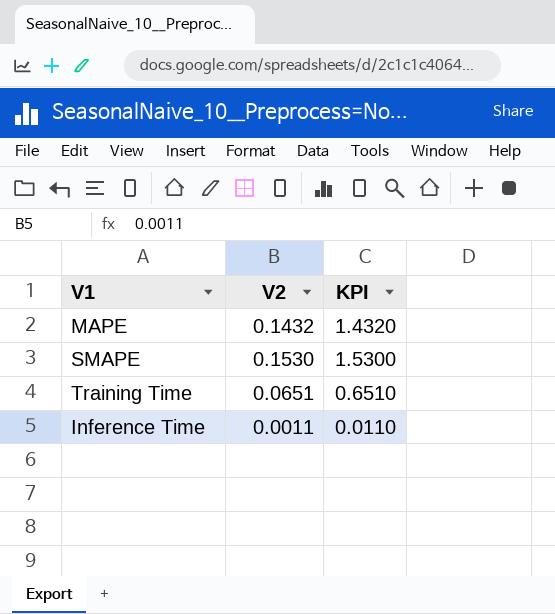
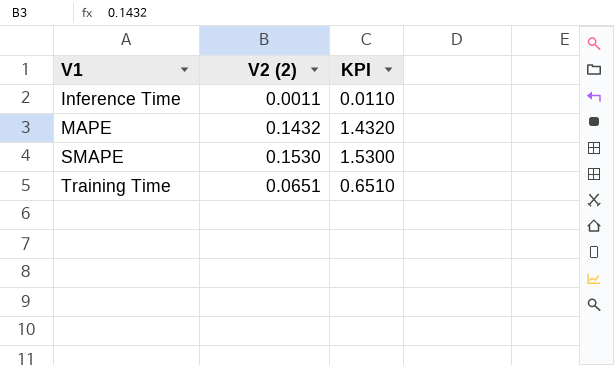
row order: none -> V1 ascending
column name: V2 -> V2 (2)

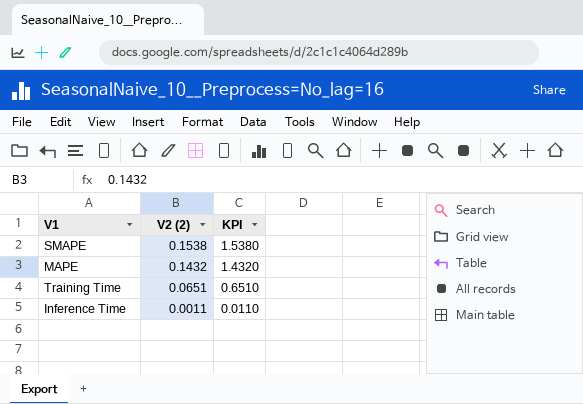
row order: V1 ascending -> V2 (2) descending
SMAPE | V2 (2): 0.1530 -> 0.1538
SMAPE | KPI: 1.5300 -> 1.5380

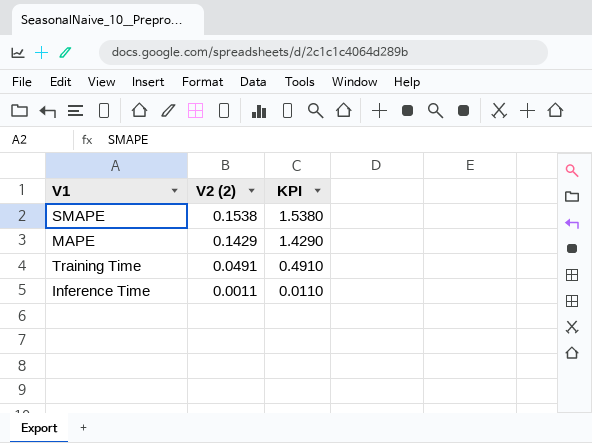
MAPE | V2 (2): 0.1432 -> 0.1429
MAPE | KPI: 1.4320 -> 1.4290
Training Time | V2 (2): 0.0651 -> 0.0491
Training Time | KPI: 0.6510 -> 0.4910

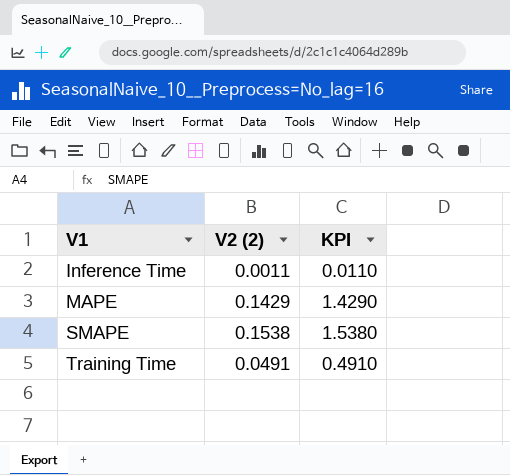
row order: V2 (2) descending -> V1 ascending

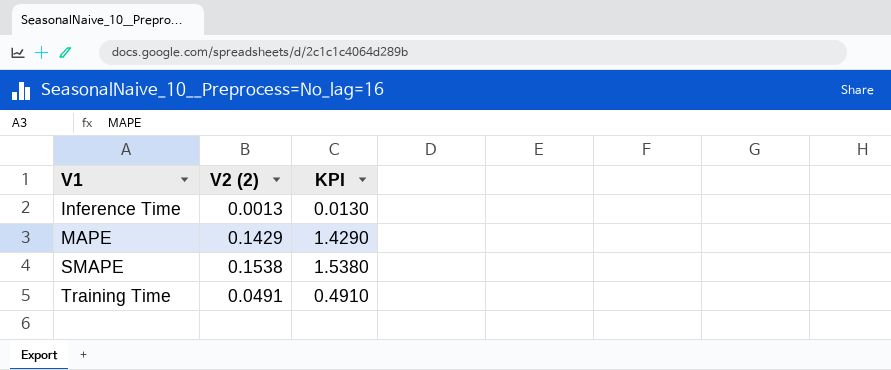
Inference Time | V2 (2): 0.0011 -> 0.0013
Inference Time | KPI: 0.0110 -> 0.0130

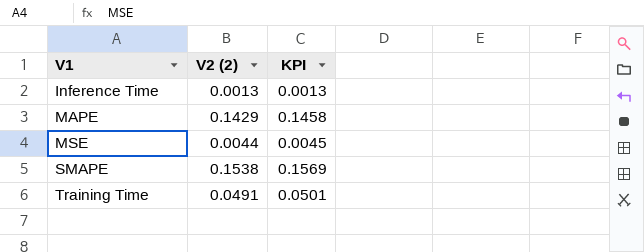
column KPI | formula: [V2 (2)] * 10 -> [V2 (2)] * 1.02
row MSE: none -> 0.0044 | 0.0045

